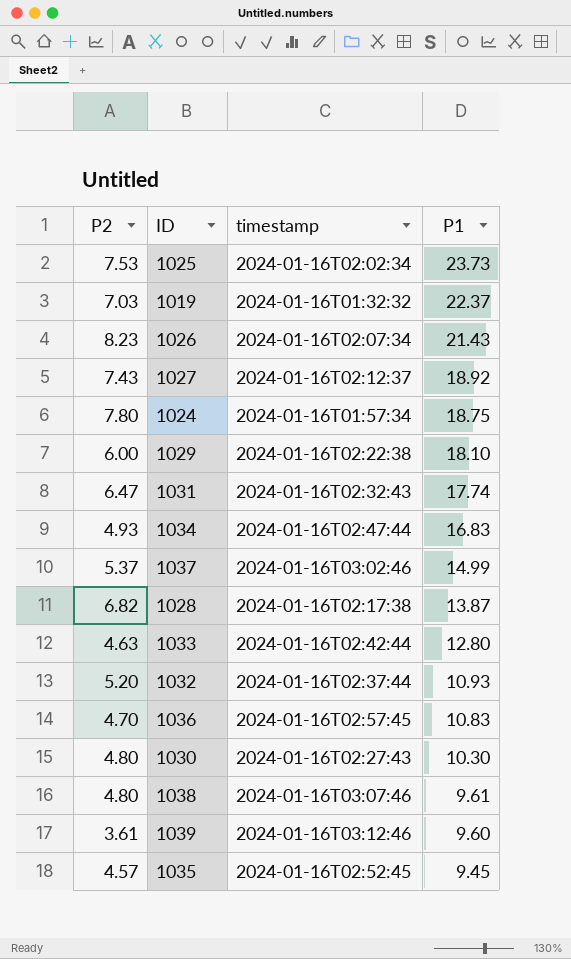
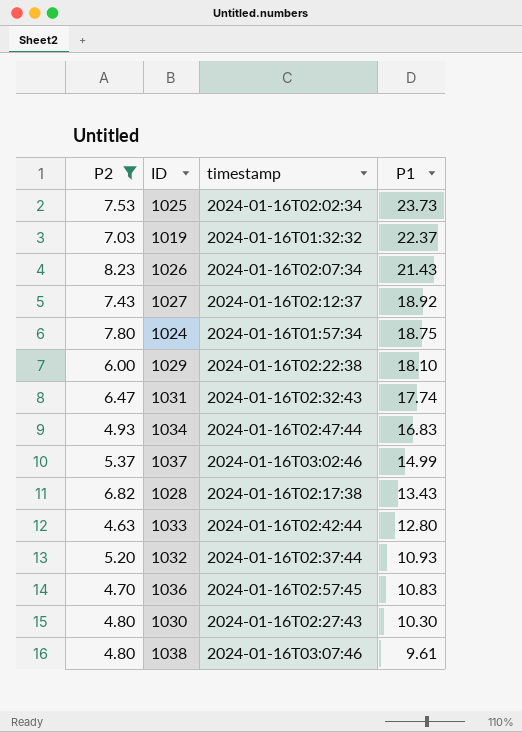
filter: none -> P2 >= 4.63
1028 | P1: 13.87 -> 13.43

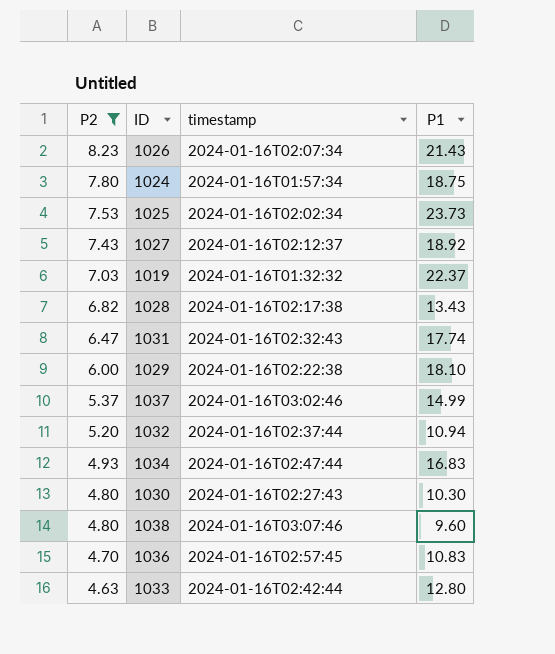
row order: P1 descending -> P2 descending
1032 | P1: 10.93 -> 10.94
1038 | P1: 9.61 -> 9.60

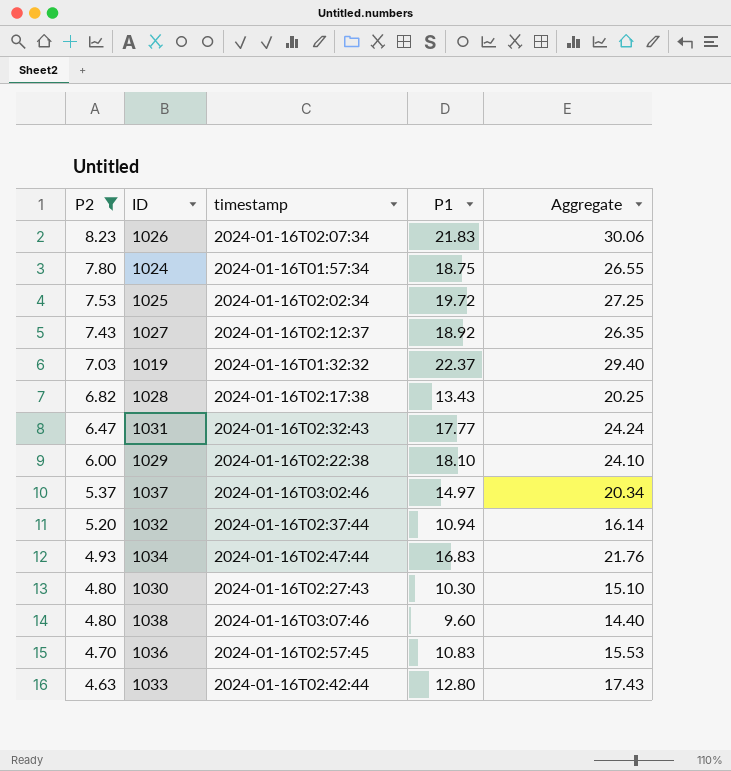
column Aggregate | formula: none -> [P2] + [P1]
1026 | P1: 21.43 -> 21.83
1025 | P1: 23.73 -> 19.72
1031 | P1: 17.74 -> 17.77
1037 | P1: 14.99 -> 14.97

